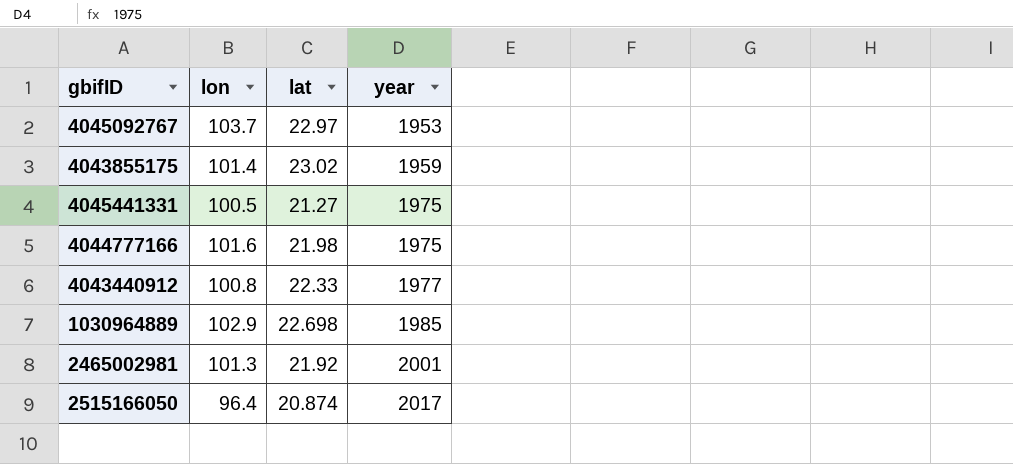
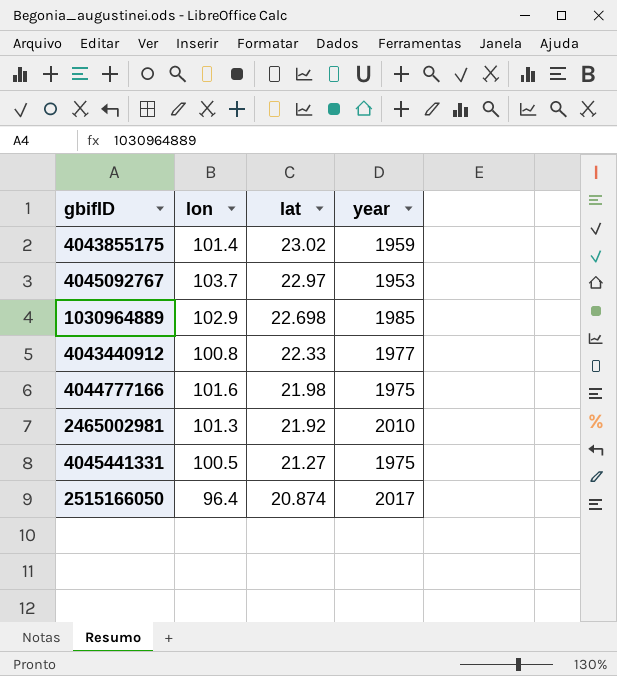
row order: year ascending -> lat descending
2465002981 | year: 2001 -> 2010

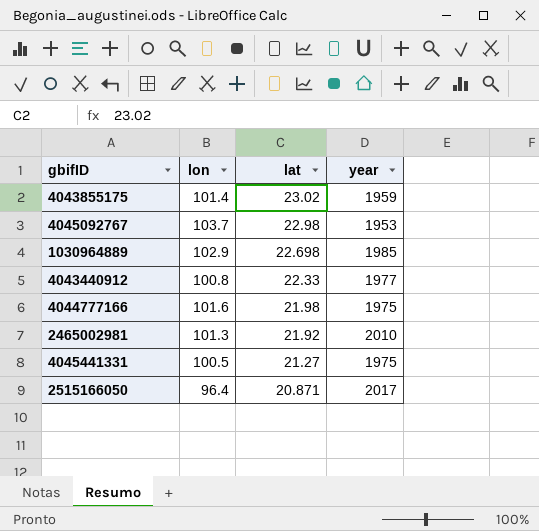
4045092767 | lat: 22.97 -> 22.98
2515166050 | lat: 20.874 -> 20.871

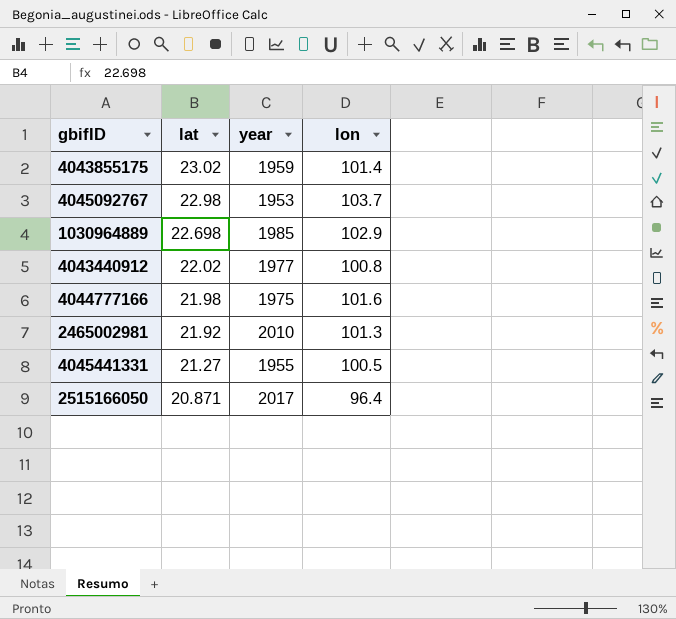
column lon | position: 2 -> 4
4043440912 | lat: 22.33 -> 22.02
4045441331 | year: 1975 -> 1955

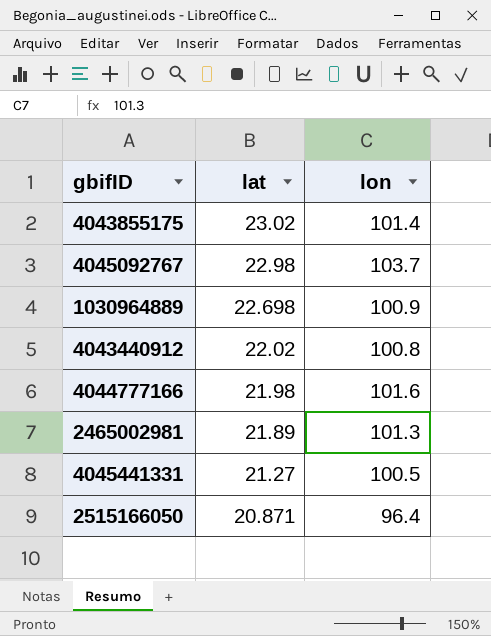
column year | position: 3 -> none
1030964889 | lon: 102.9 -> 100.9
2465002981 | lat: 21.92 -> 21.89

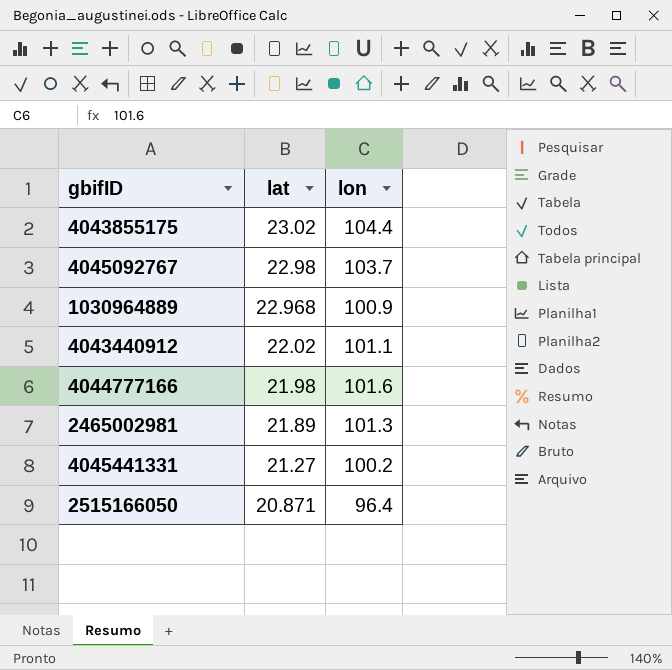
4043855175 | lon: 101.4 -> 104.4
1030964889 | lat: 22.698 -> 22.968
4043440912 | lon: 100.8 -> 101.1
4045441331 | lon: 100.5 -> 100.2

